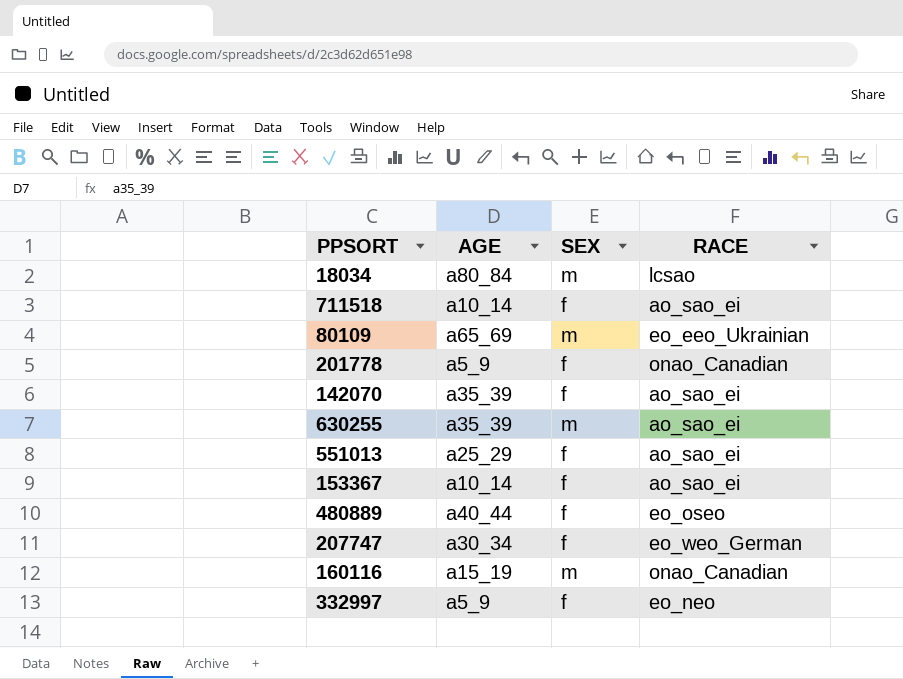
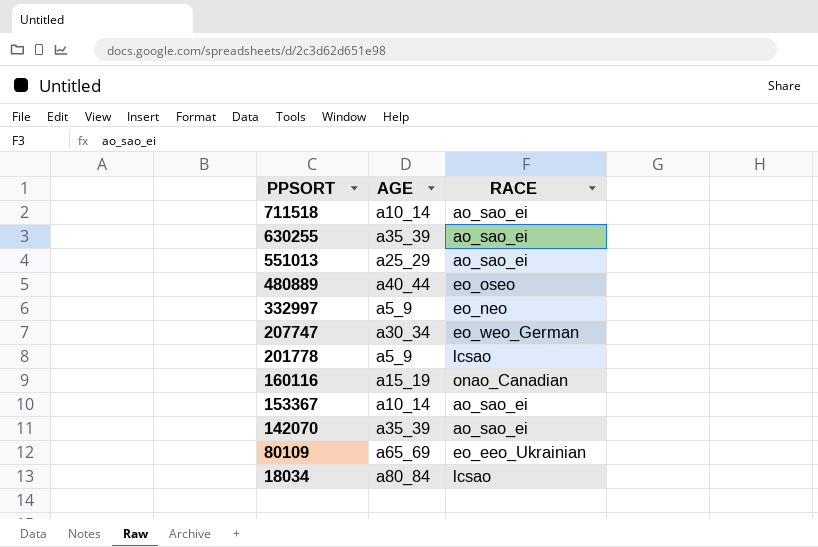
row order: none -> PPSORT descending
column SEX | position: 3 -> none
201778 | RACE: onao_Canadian -> lcsao

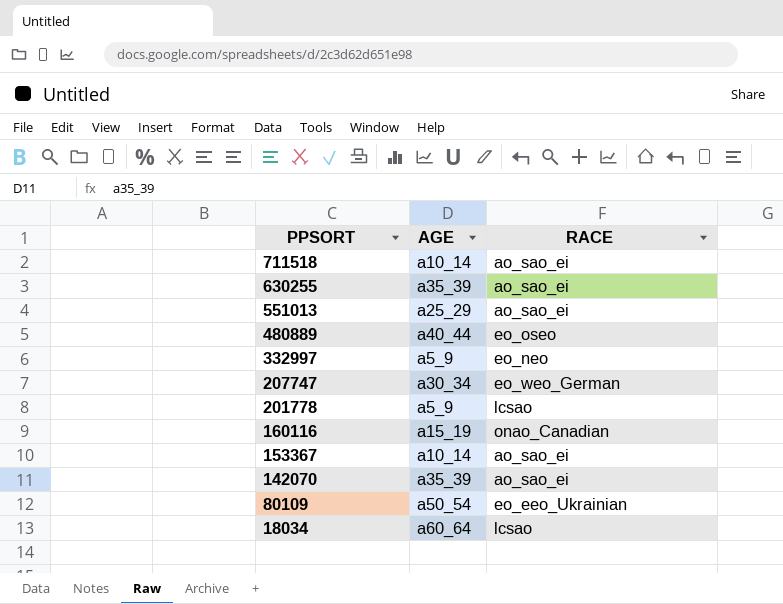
80109 | AGE: a65_69 -> a50_54
18034 | AGE: a80_84 -> a60_64

